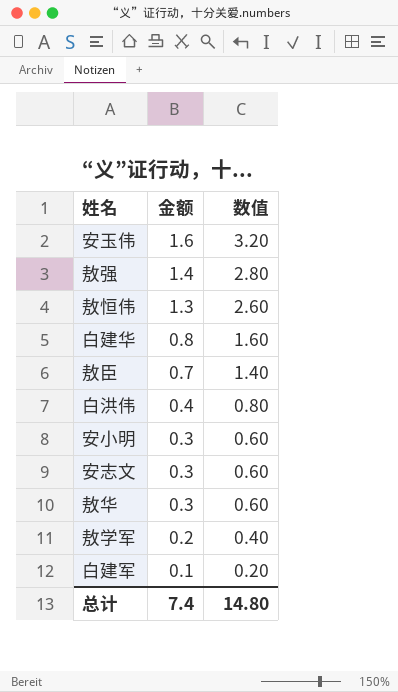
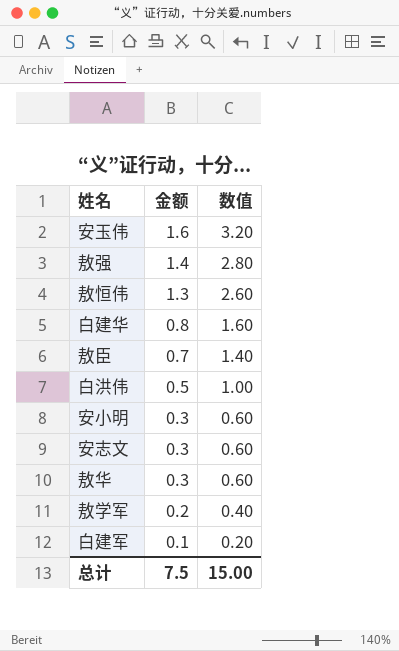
白洪伟 | 金额: 0.4 -> 0.5
白洪伟 | 数值: 0.80 -> 1.00
总计 | 金额: 7.4 -> 7.5
总计 | 数值: 14.80 -> 15.00

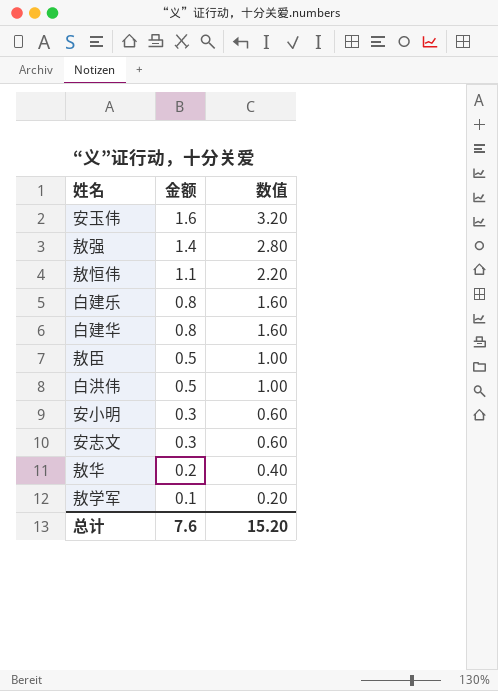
row 白建军: 0.1 | 0.20 -> none
敖恒伟 | 金额: 1.3 -> 1.1
敖恒伟 | 数值: 2.60 -> 2.20
row 白建乐: none -> 0.8 | 1.60
敖臣 | 金额: 0.7 -> 0.5
敖臣 | 数值: 1.40 -> 1.00
敖华 | 金额: 0.3 -> 0.2
敖华 | 数值: 0.60 -> 0.40
敖学军 | 金额: 0.2 -> 0.1
敖学军 | 数值: 0.40 -> 0.20
总计 | 金额: 7.5 -> 7.6
总计 | 数值: 15.00 -> 15.20

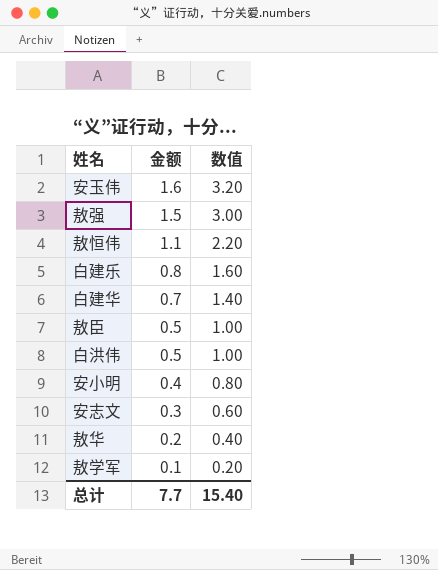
敖强 | 金额: 1.4 -> 1.5
敖强 | 数值: 2.80 -> 3.00
白建华 | 金额: 0.8 -> 0.7
白建华 | 数值: 1.60 -> 1.40
安小明 | 金额: 0.3 -> 0.4
安小明 | 数值: 0.60 -> 0.80
总计 | 金额: 7.6 -> 7.7
总计 | 数值: 15.20 -> 15.40

